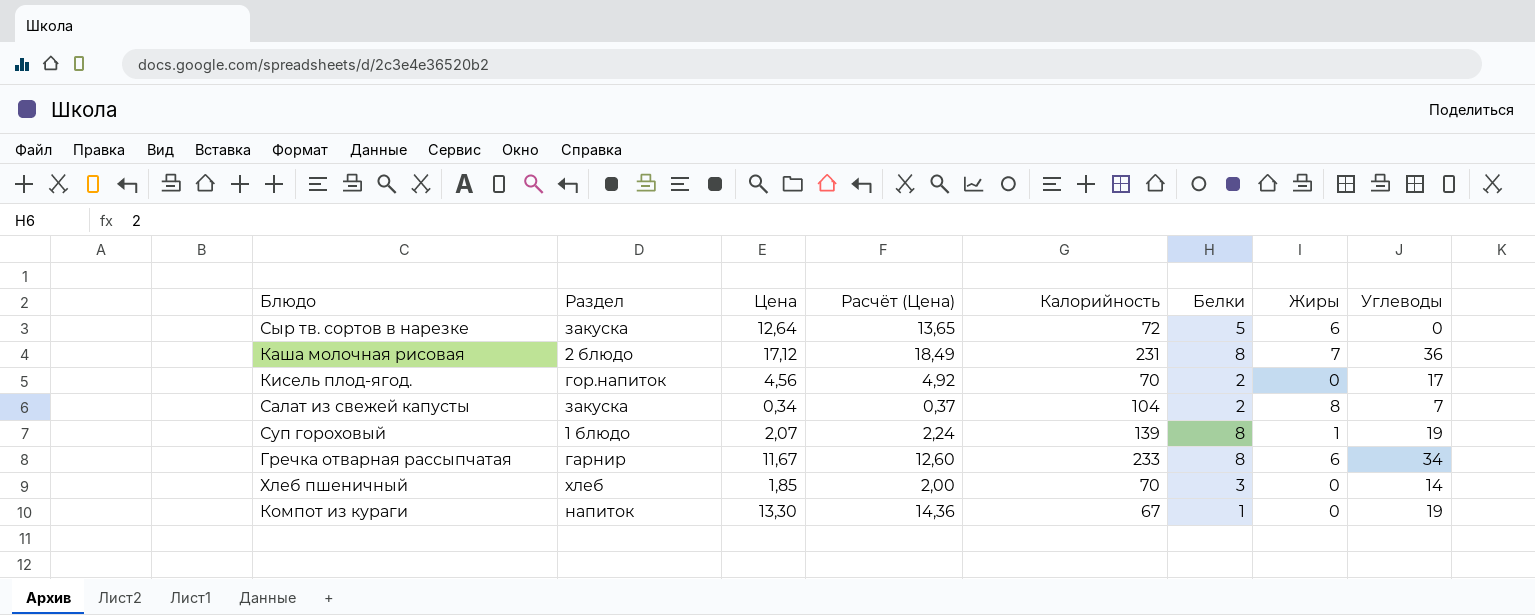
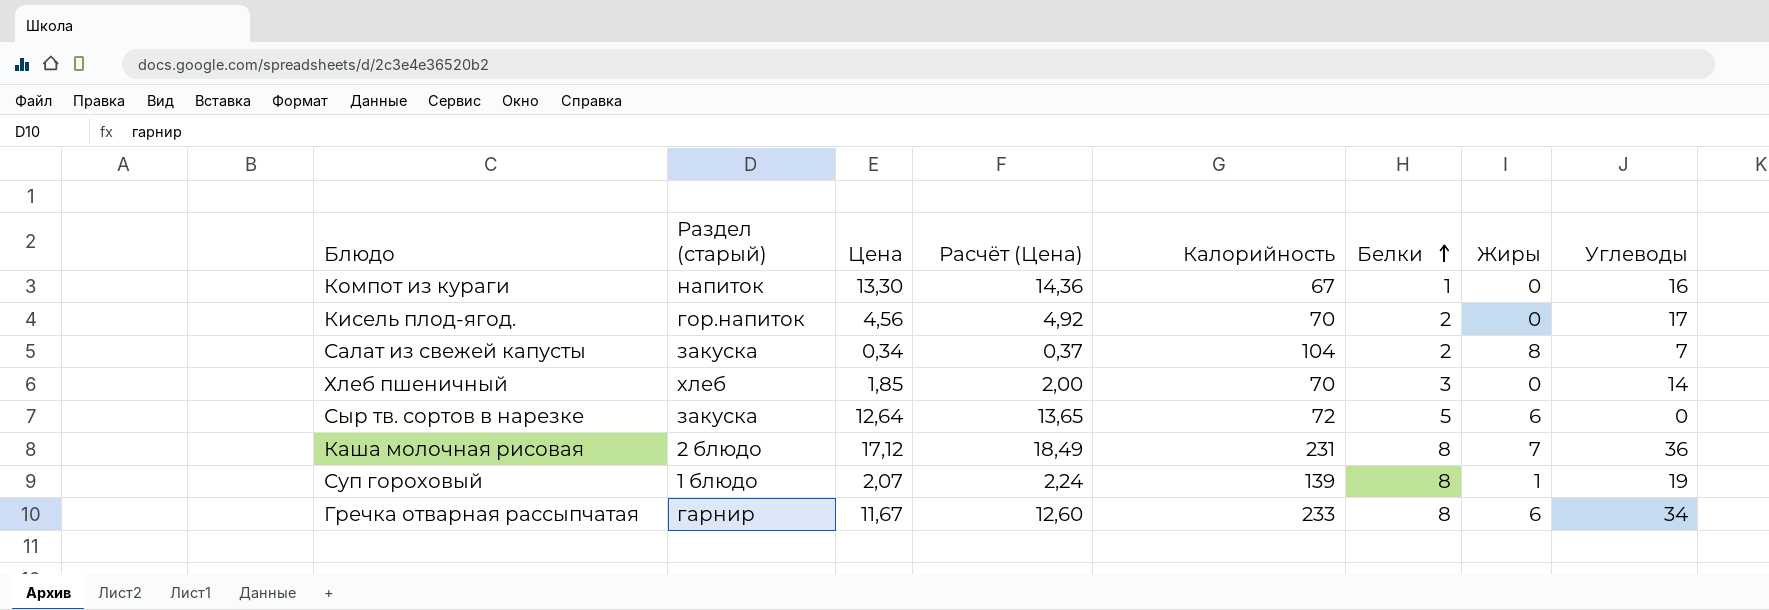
row order: none -> Белки ascending
column name: Раздел -> Раздел (старый)
Компот из кураги | Углеводы: 19 -> 16

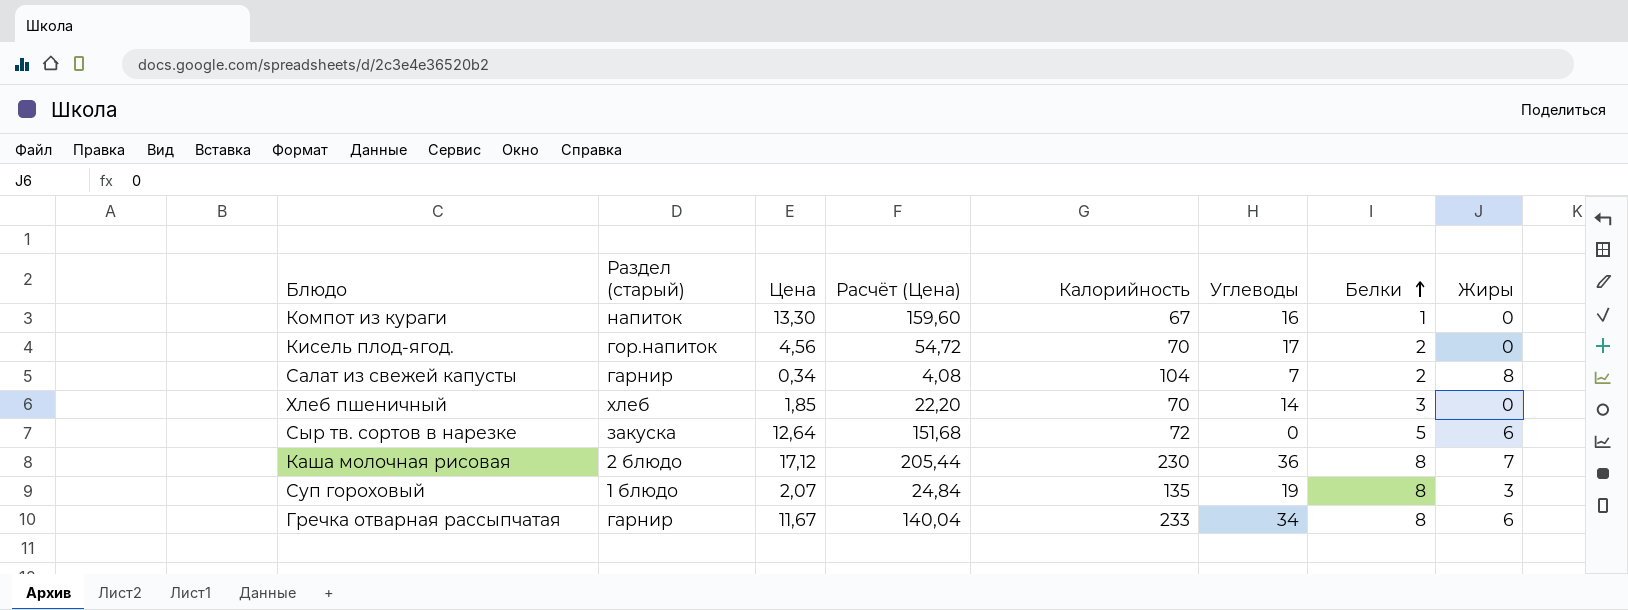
column Расчёт (Цена) | formula: [Цена] * 1,08 -> [Цена] * 12
column Углеводы | position: 8 -> 6
Салат из свежей капусты | Раздел (старый): закуска -> гарнир
Каша молочная рисовая | Калорийность: 231 -> 230
Суп гороховый | Калорийность: 139 -> 135
Суп гороховый | Жиры: 1 -> 3

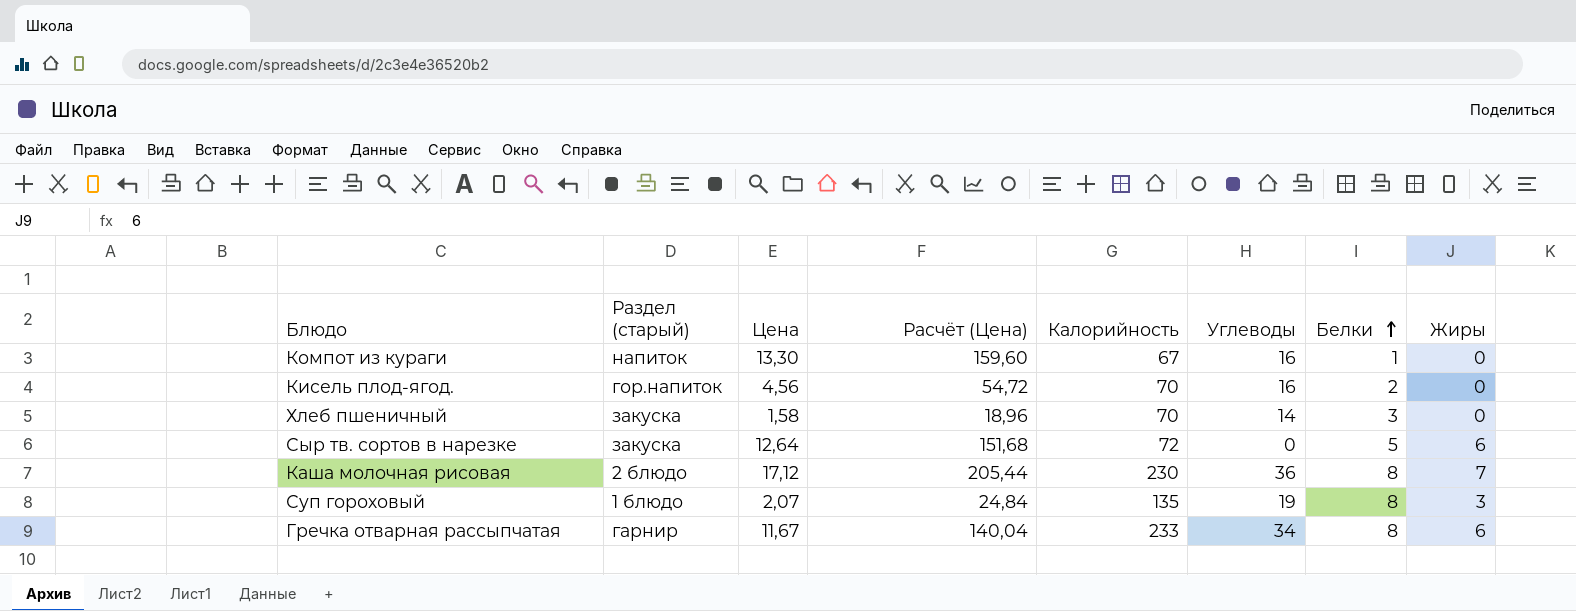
row Салат из свежей капусты: гарнир | 0,34 | 4,08 | 104 | 7 | 2 | 8 -> none
Кисель плод-ягод. | Углеводы: 17 -> 16
Хлеб пшеничный | Раздел (старый): хлеб -> закуска
Хлеб пшеничный | Цена: 1,85 -> 1,58
Хлеб пшеничный | Расчёт (Цена): 22,20 -> 18,96

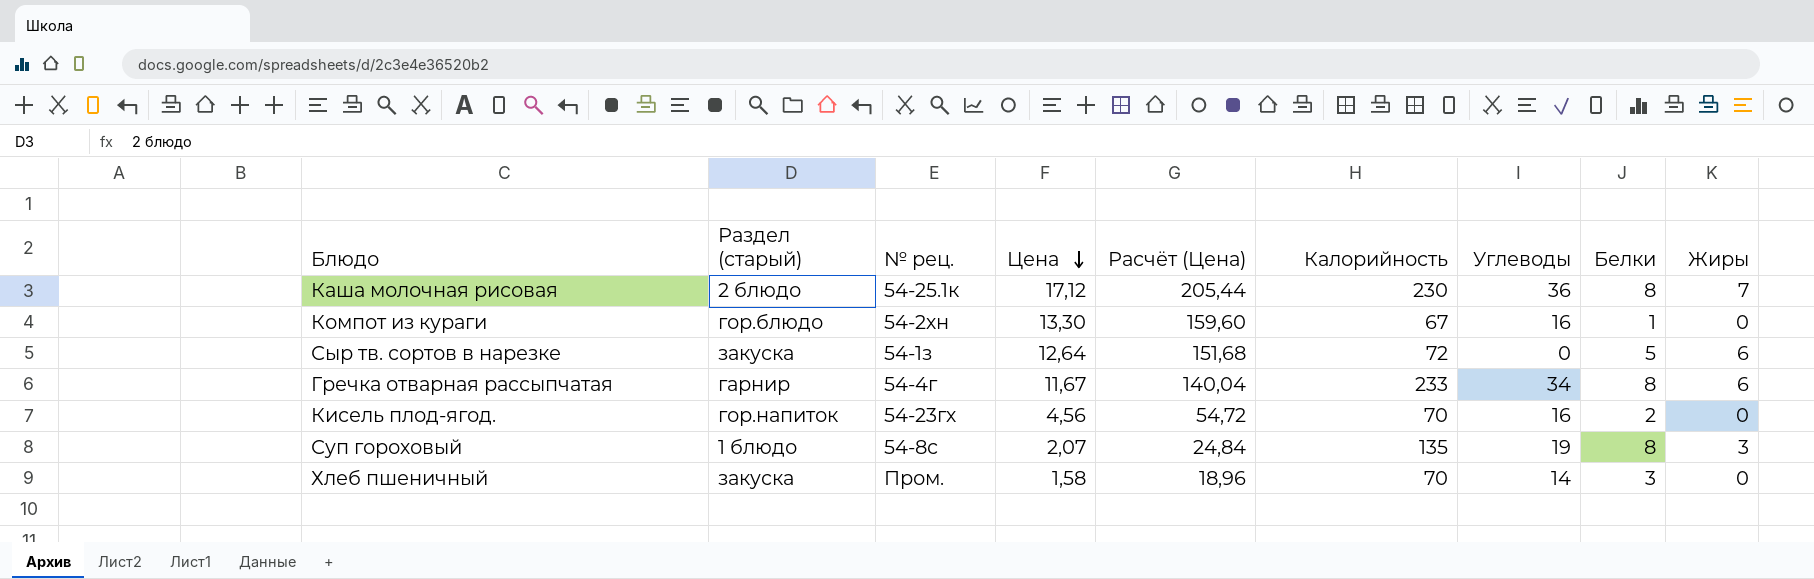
row order: Белки ascending -> Цена descending
column № рец. | position: none -> 3
Компот из кураги | Раздел (старый): напиток -> гор.блюдо

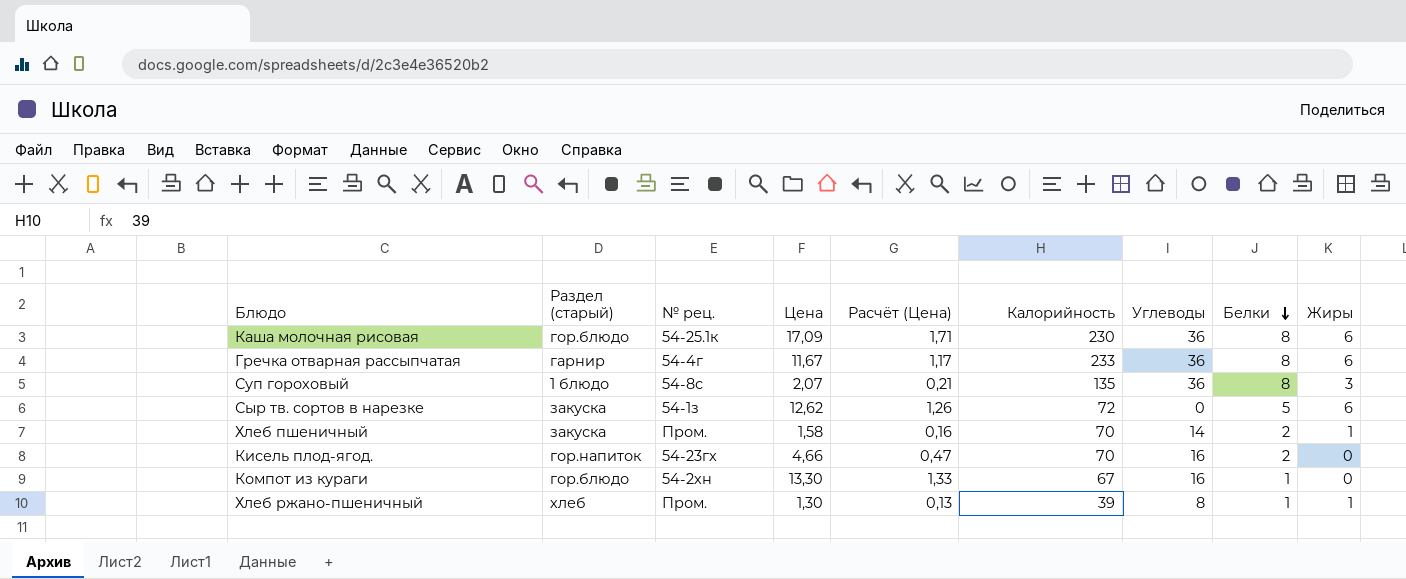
row order: Цена descending -> Белки descending
column Расчёт (Цена) | formula: [Цена] * 12 -> [Цена] * 0,1
Каша молочная рисовая | Раздел (старый): 2 блюдо -> гор.блюдо
Каша молочная рисовая | Цена: 17,12 -> 17,09
Каша молочная рисовая | Жиры: 7 -> 6
Гречка отварная рассыпчатая | Углеводы: 34 -> 36
Суп гороховый | Углеводы: 19 -> 36
Сыр тв. сортов в нарезке | Цена: 12,64 -> 12,62
Хлеб пшеничный | Белки: 3 -> 2
Хлеб пшеничный | Жиры: 0 -> 1
Кисель плод-ягод. | Цена: 4,56 -> 4,66
row Хлеб ржано-пшеничный: none -> хлеб | Пром. | 1,30 | 0,13 | 39 | 8 | 1 | 1

